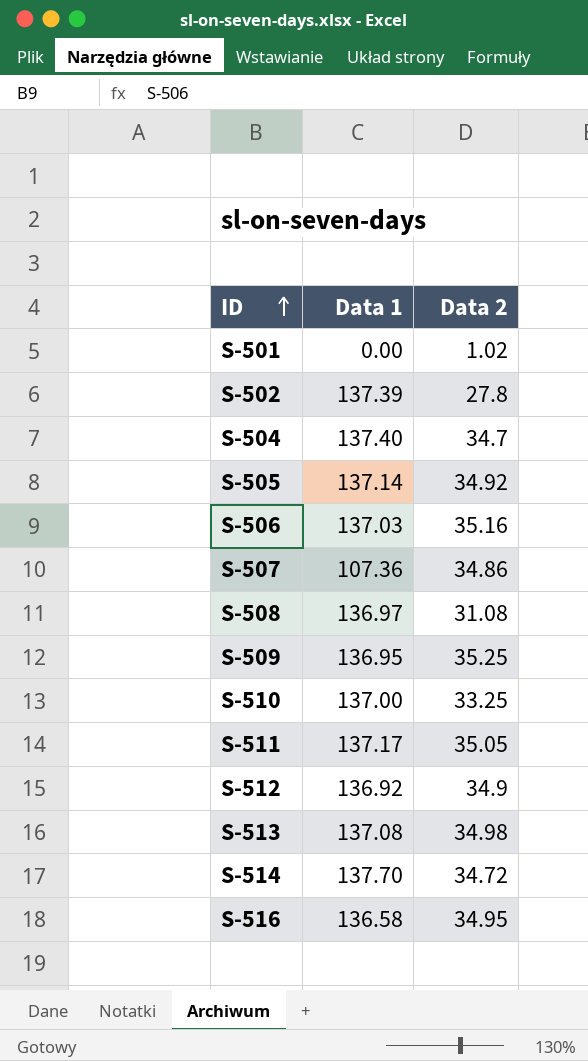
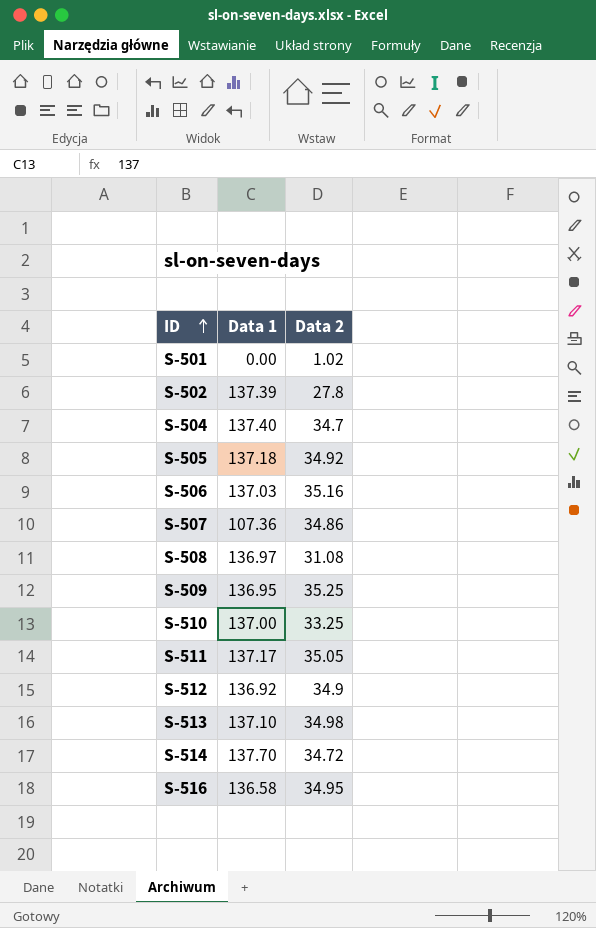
S-505 | Data 1: 137.14 -> 137.18
S-513 | Data 1: 137.08 -> 137.10

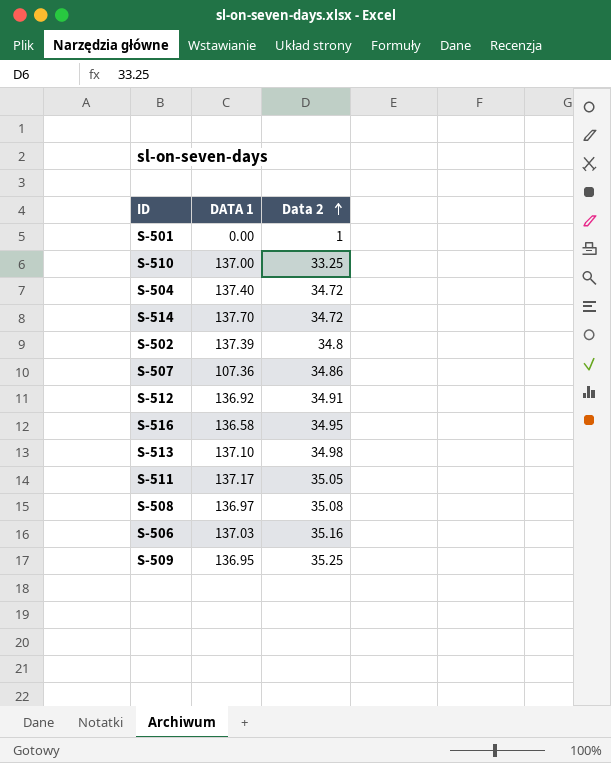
row order: ID ascending -> Data 2 ascending
column name: Data 1 -> DATA 1
row S-505: 137.18 | 34.92 -> none
S-501 | Data 2: 1.02 -> 1
S-504 | Data 2: 34.7 -> 34.72
S-502 | Data 2: 27.8 -> 34.8
S-512 | Data 2: 34.9 -> 34.91
S-508 | Data 2: 31.08 -> 35.08

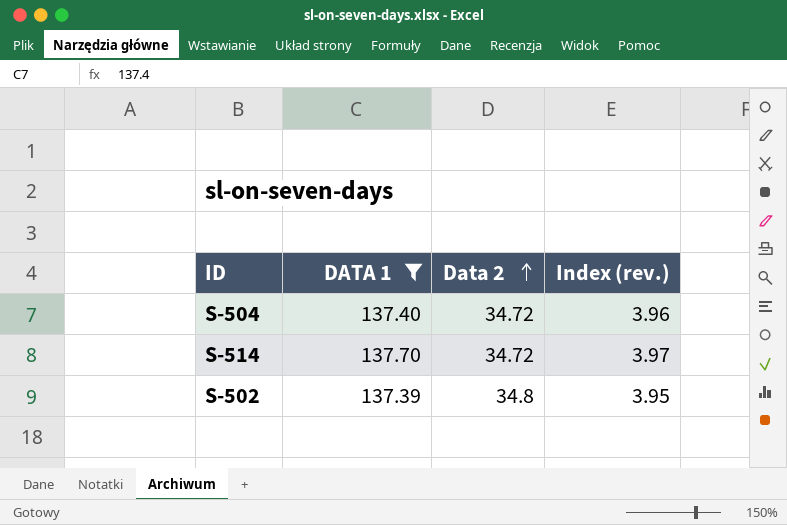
filter: none -> DATA 1 >= 137.39
column Index (rev.) | formula: none -> [DATA 1] / [Data 2]

